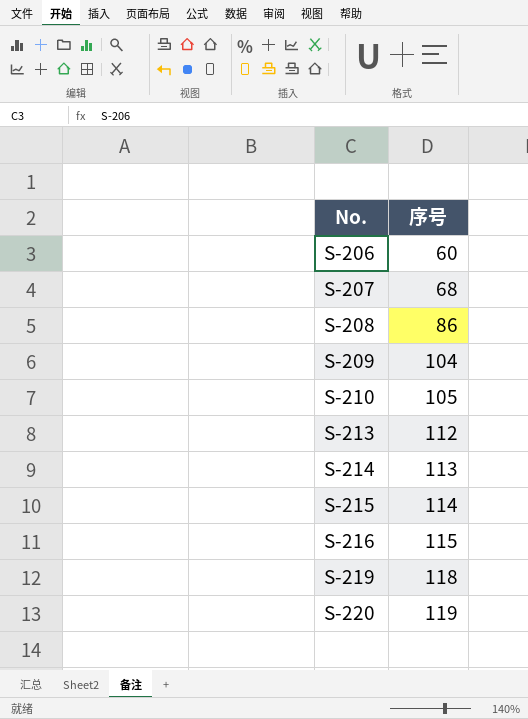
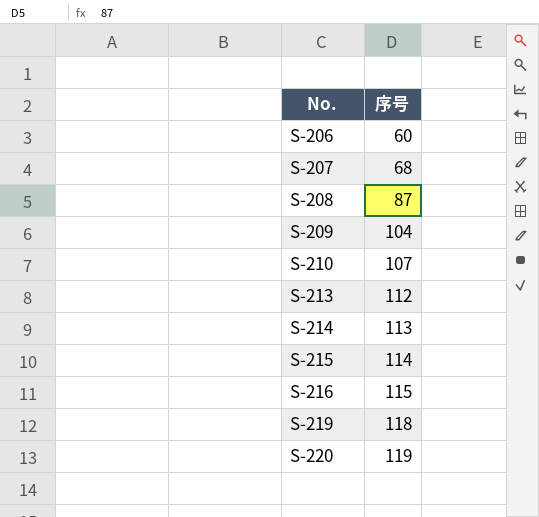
S-208 | 序号: 86 -> 87
S-210 | 序号: 105 -> 107

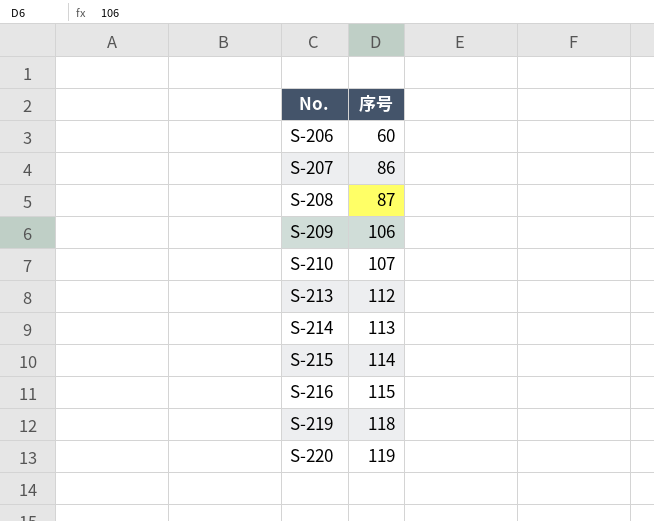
S-207 | 序号: 68 -> 86
S-209 | 序号: 104 -> 106

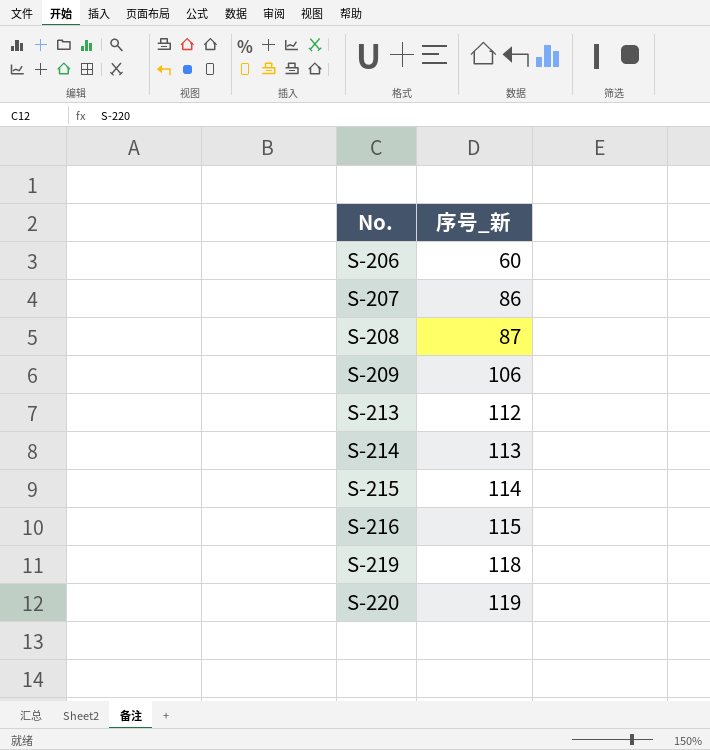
column name: 序号 -> 序号_新
row S-210: 107 -> none

